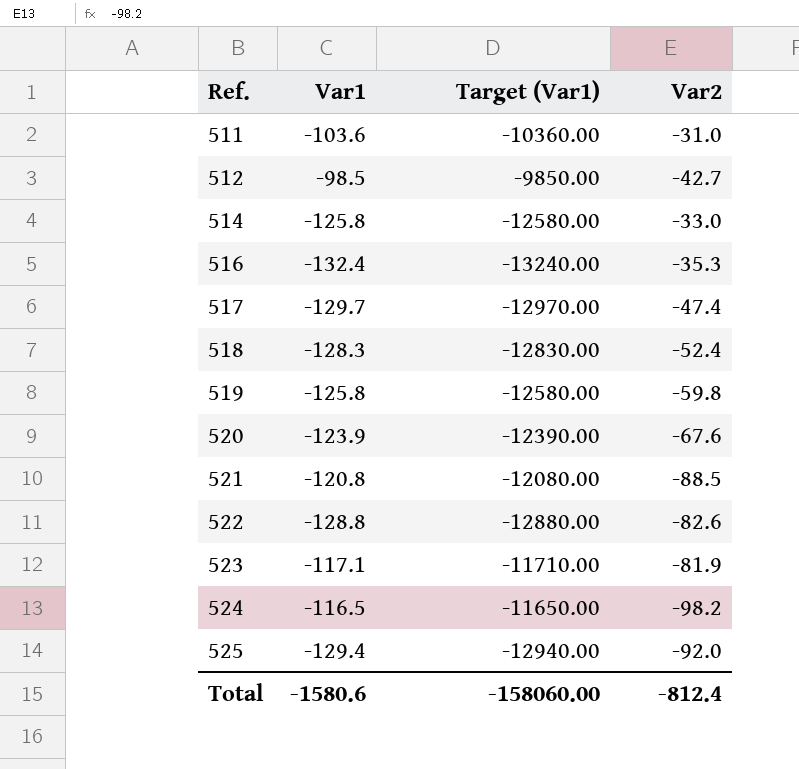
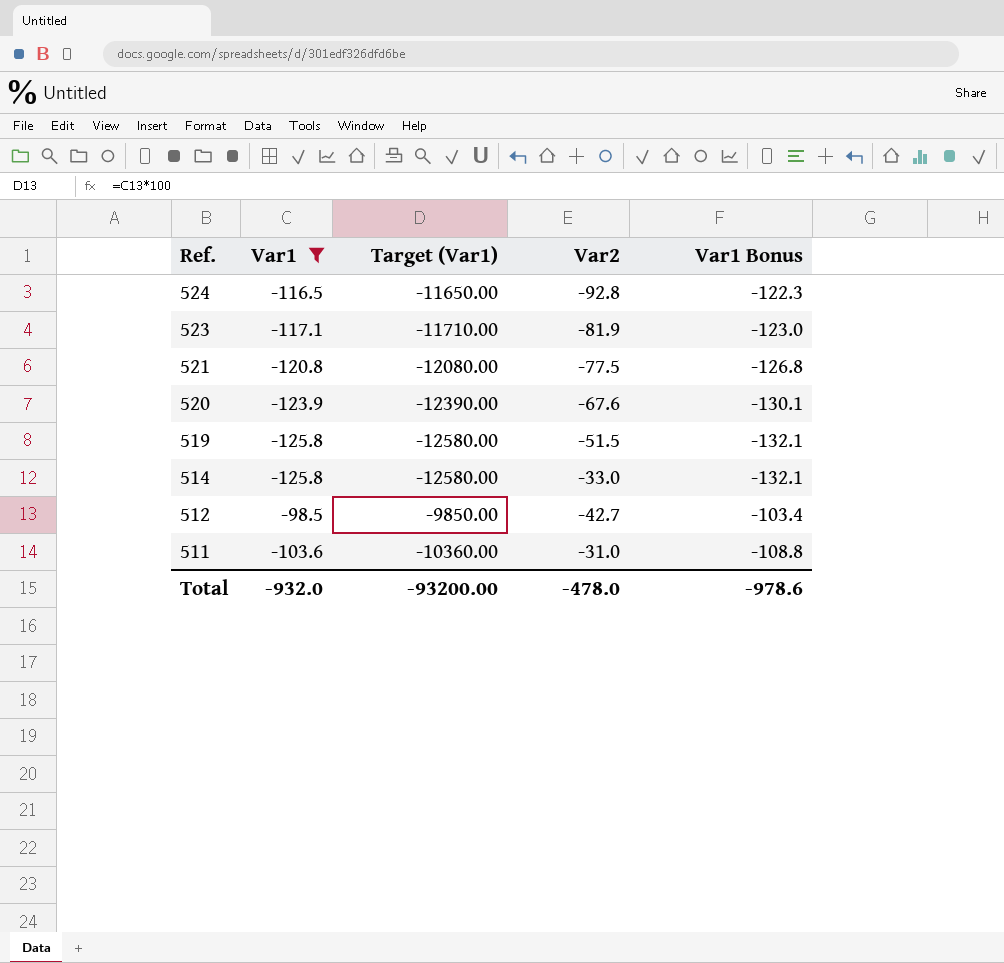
filter: none -> Var1 >= -125.8
row order: Ref. ascending -> Ref. descending
column Var1 Bonus | formula: none -> [Var1] * 1.05
524 | Var2: -98.2 -> -92.8
521 | Var2: -88.5 -> -77.5
519 | Var2: -59.8 -> -51.5
Total | Var1: -1580.6 -> -932.0
Total | Target (Var1): -158060.00 -> -93200.00
Total | Var2: -812.4 -> -478.0

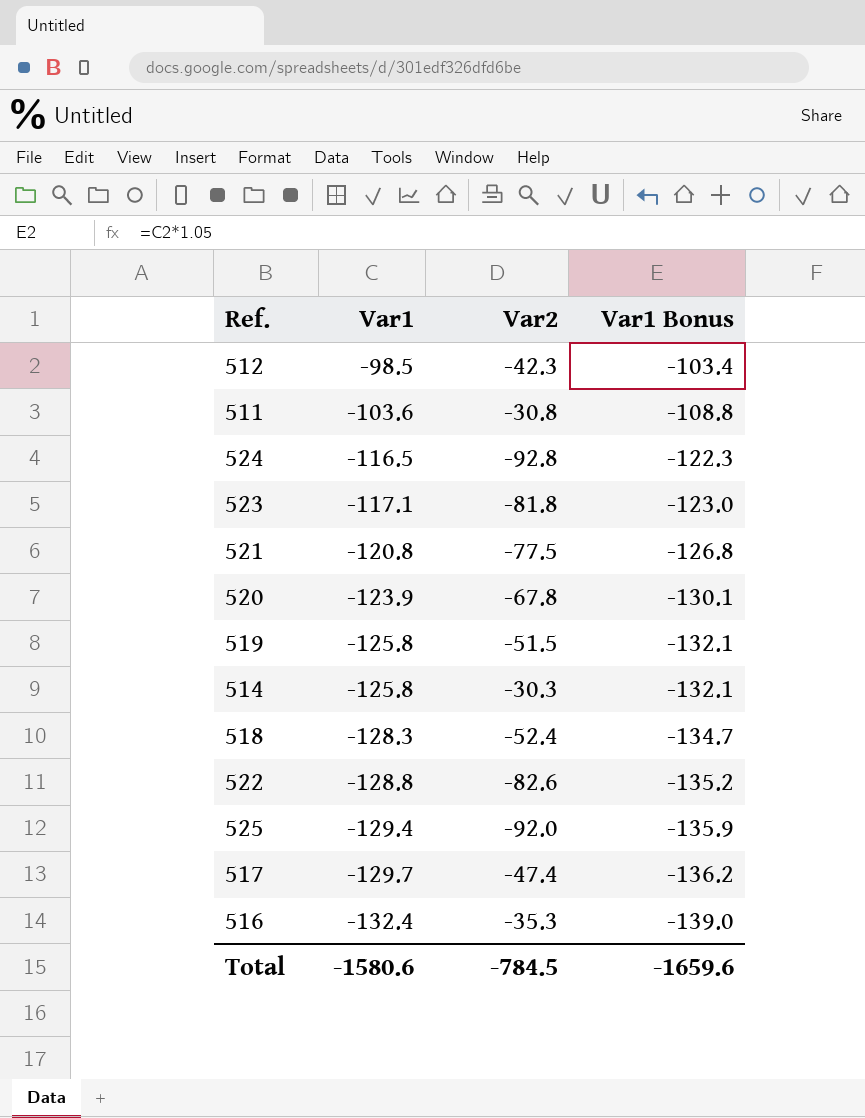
filter: Var1 >= -125.8 -> none
row order: Ref. descending -> Var1 descending
column Target (Var1) | formula: [Var1] * 100 -> none
512 | Var2: -42.7 -> -42.3
511 | Var2: -31.0 -> -30.8
523 | Var2: -81.9 -> -81.8
520 | Var2: -67.6 -> -67.8
514 | Var2: -33.0 -> -30.3
Total | Var1: -932.0 -> -1580.6
Total | Var2: -478.0 -> -784.5
Total | Var1 Bonus: -978.6 -> -1659.6

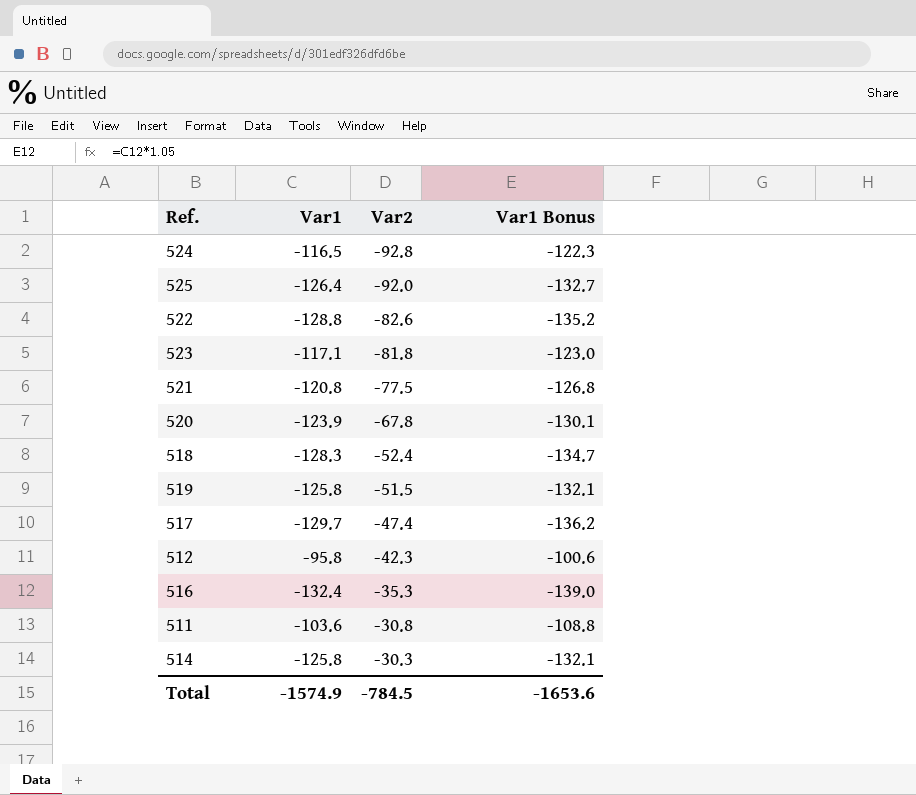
row order: Var1 descending -> Var2 ascending
525 | Var1: -129.4 -> -126.4
525 | Var1 Bonus: -135.9 -> -132.7
512 | Var1: -98.5 -> -95.8
512 | Var1 Bonus: -103.4 -> -100.6
Total | Var1: -1580.6 -> -1574.9
Total | Var1 Bonus: -1659.6 -> -1653.6

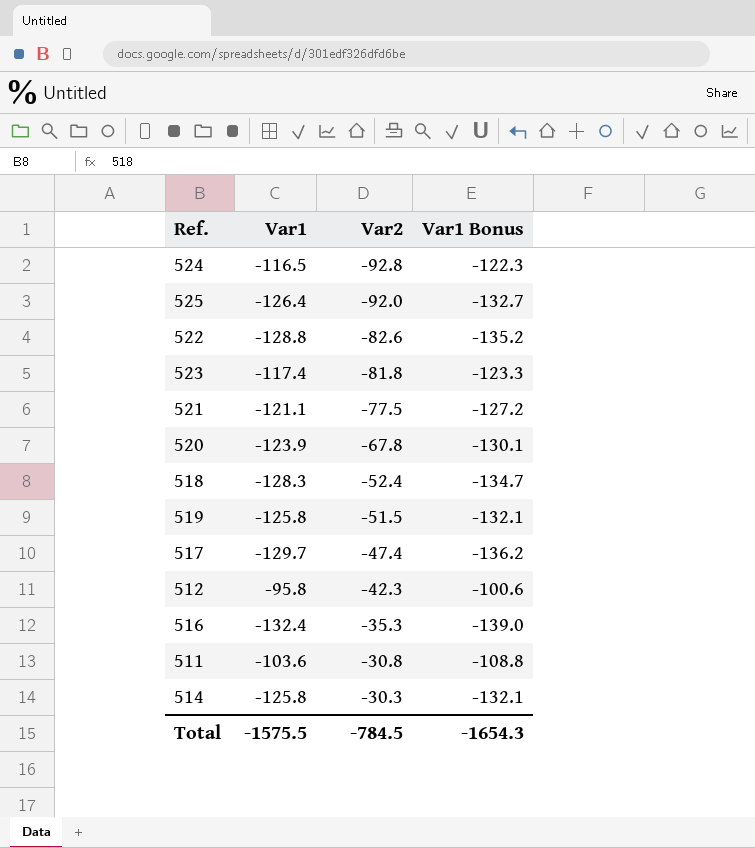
523 | Var1: -117.1 -> -117.4
523 | Var1 Bonus: -123.0 -> -123.3
521 | Var1: -120.8 -> -121.1
521 | Var1 Bonus: -126.8 -> -127.2
Total | Var1: -1574.9 -> -1575.5
Total | Var1 Bonus: -1653.6 -> -1654.3

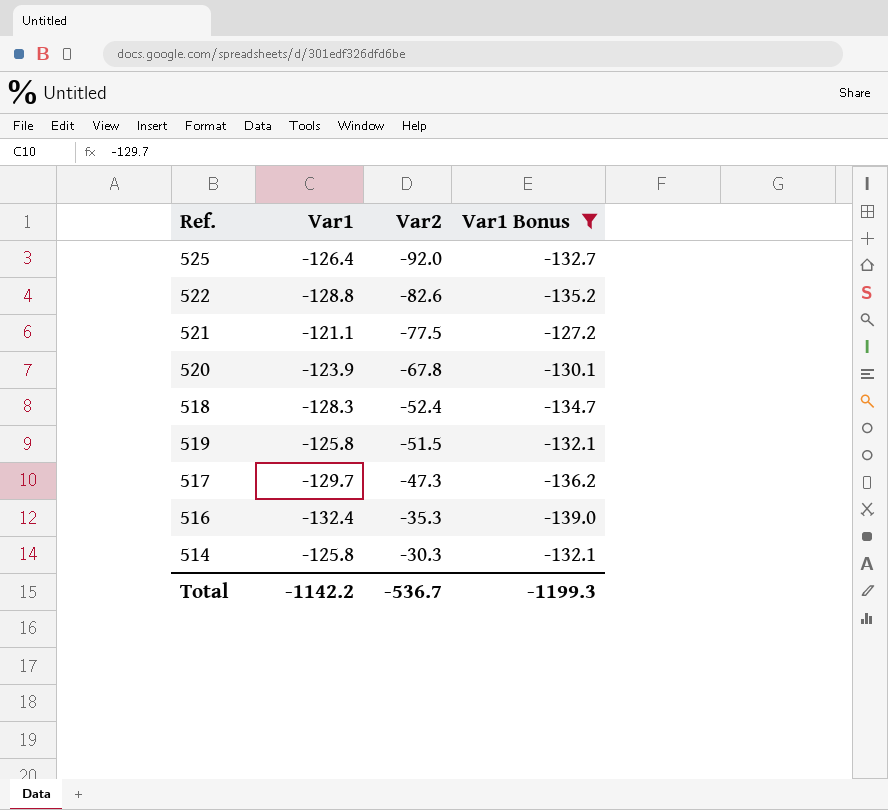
filter: none -> Var1 Bonus <= -127.2
517 | Var2: -47.4 -> -47.3
Total | Var1: -1575.5 -> -1142.2
Total | Var2: -784.5 -> -536.7
Total | Var1 Bonus: -1654.3 -> -1199.3

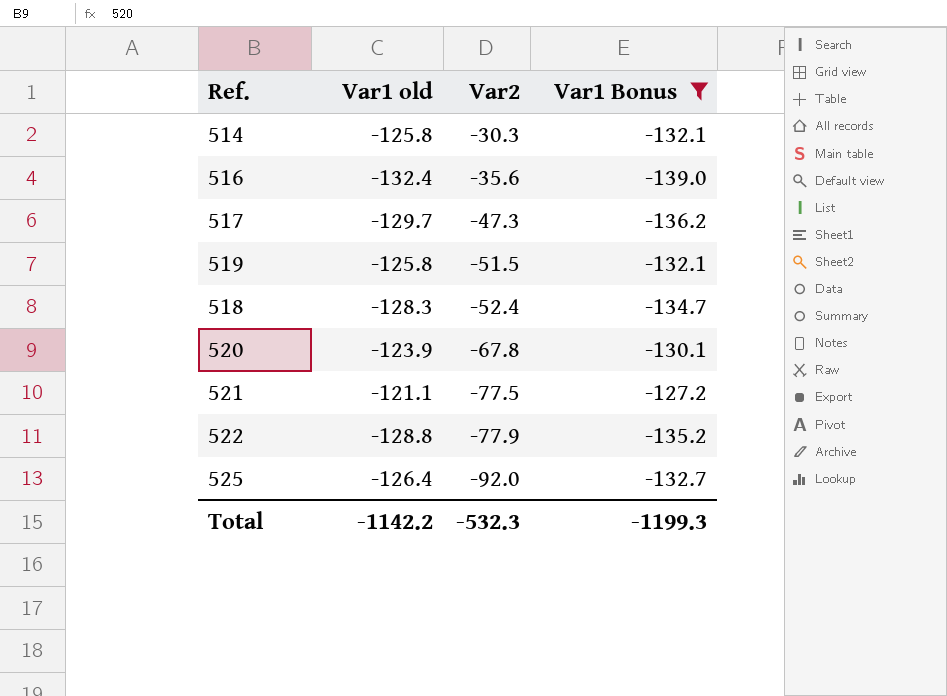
row order: Var2 ascending -> Var2 descending
column name: Var1 -> Var1 old
516 | Var2: -35.3 -> -35.6
522 | Var2: -82.6 -> -77.9
Total | Var2: -536.7 -> -532.3

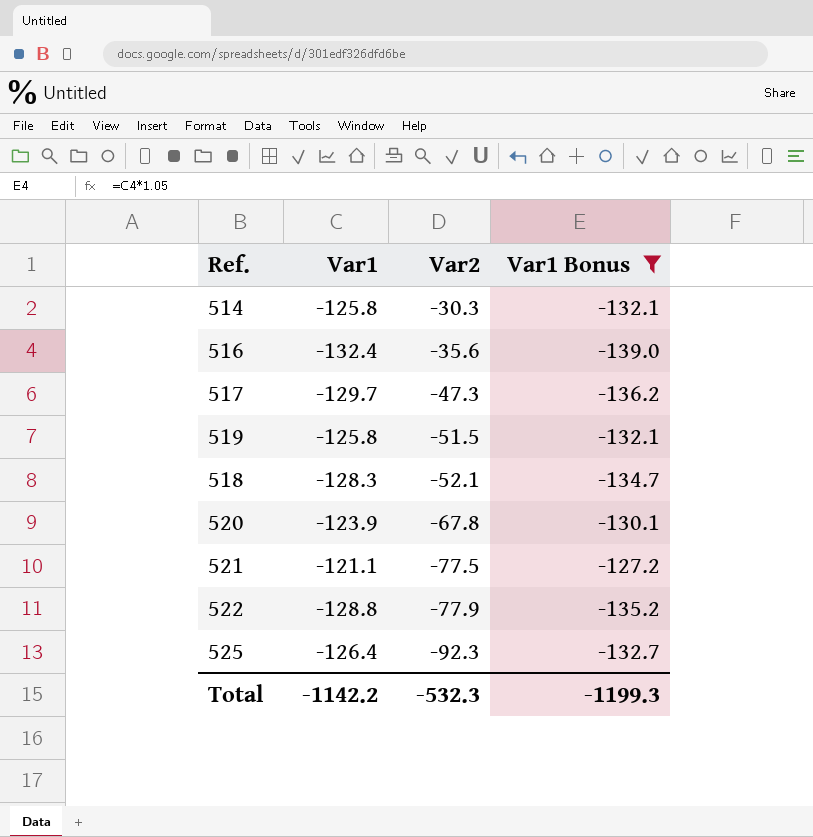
column name: Var1 old -> Var1
518 | Var2: -52.4 -> -52.1
525 | Var2: -92.0 -> -92.3

